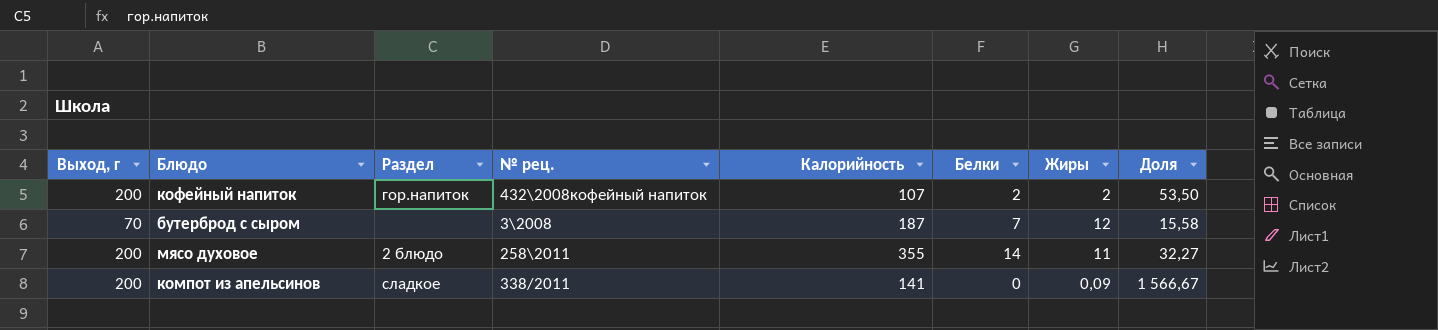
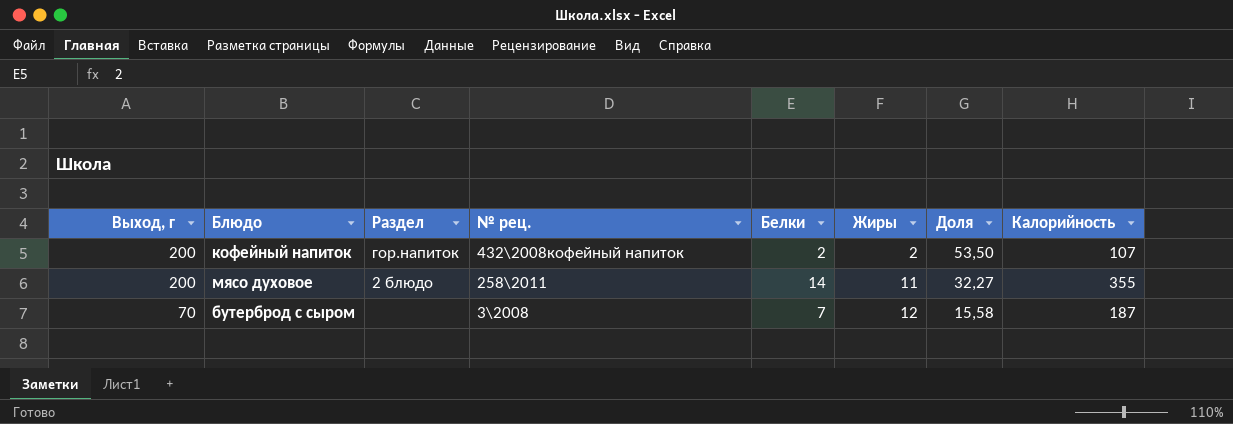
row order: none -> Выход, г descending
column Калорийность | position: 5 -> 8
row компот из апельсинов: 200 | сладкое | 338/2011 | 141 | 0 | 0,09 | 1 566,67 -> none

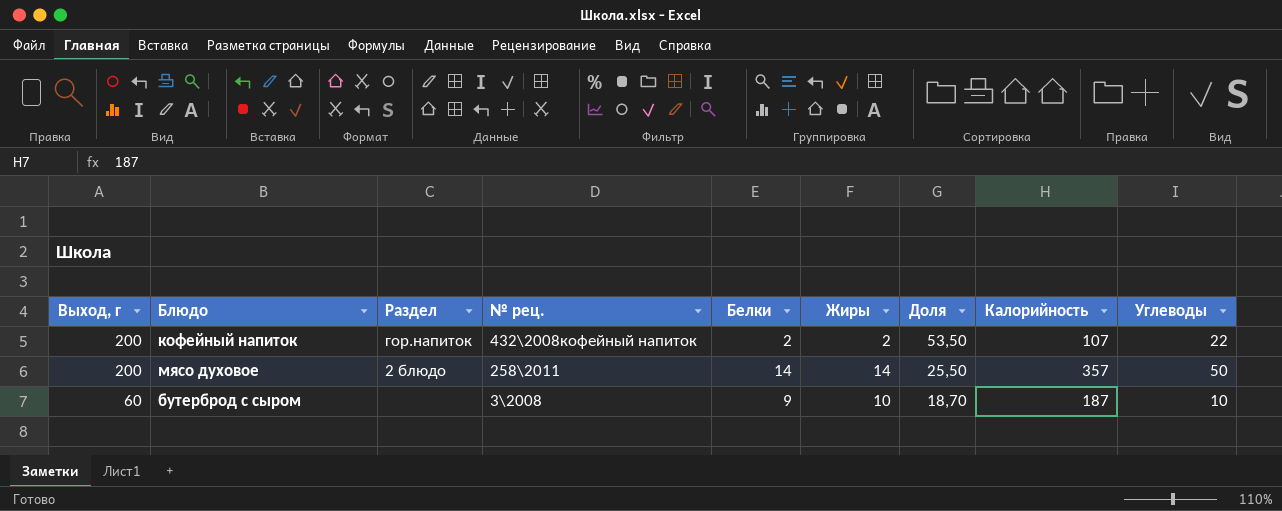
column Углеводы | position: none -> 9
мясо духовое | Жиры: 11 -> 14
мясо духовое | Доля: 32,27 -> 25,50
мясо духовое | Калорийность: 355 -> 357
бутерброд с сыром | Выход, г: 70 -> 60
бутерброд с сыром | Белки: 7 -> 9
бутерброд с сыром | Жиры: 12 -> 10
бутерброд с сыром | Доля: 15,58 -> 18,70

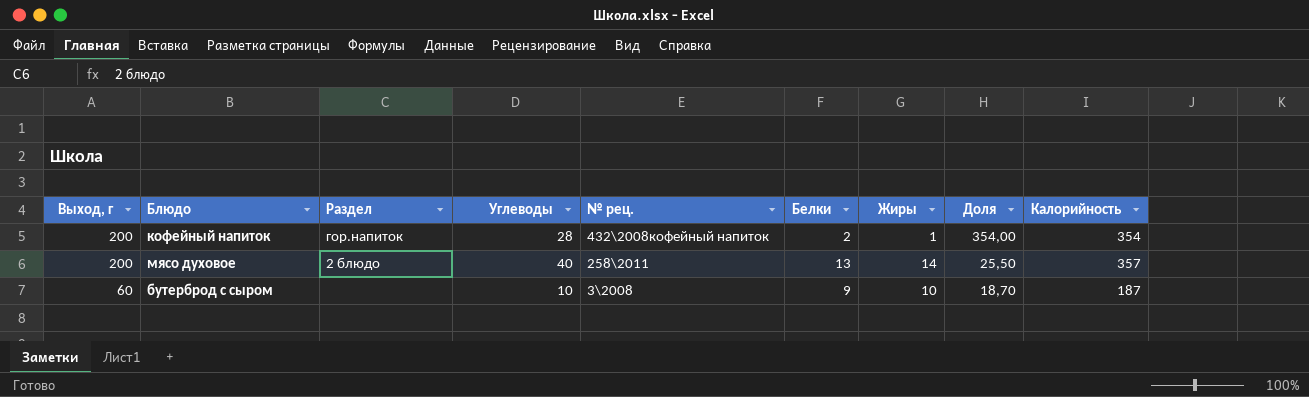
column Углеводы | position: 9 -> 4
кофейный напиток | Углеводы: 22 -> 28
кофейный напиток | Жиры: 2 -> 1
кофейный напиток | Доля: 53,50 -> 354,00
кофейный напиток | Калорийность: 107 -> 354
мясо духовое | Углеводы: 50 -> 40
мясо духовое | Белки: 14 -> 13

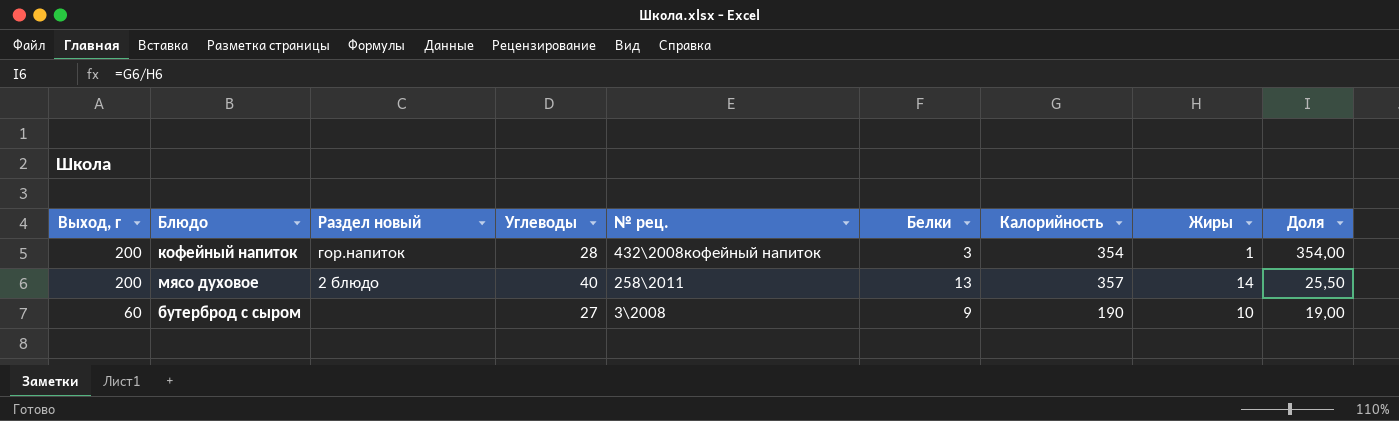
column name: Раздел -> Раздел новый
column Калорийность | position: 9 -> 7
кофейный напиток | Белки: 2 -> 3
бутерброд с сыром | Углеводы: 10 -> 27
бутерброд с сыром | Калорийность: 187 -> 190
бутерброд с сыром | Доля: 18,70 -> 19,00

